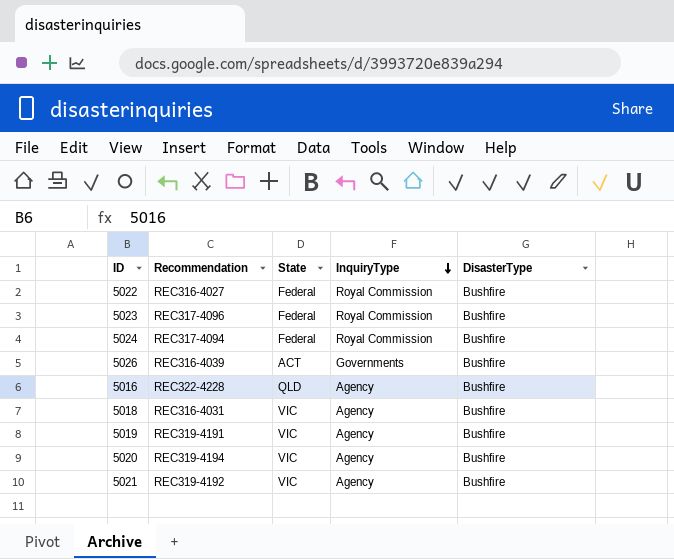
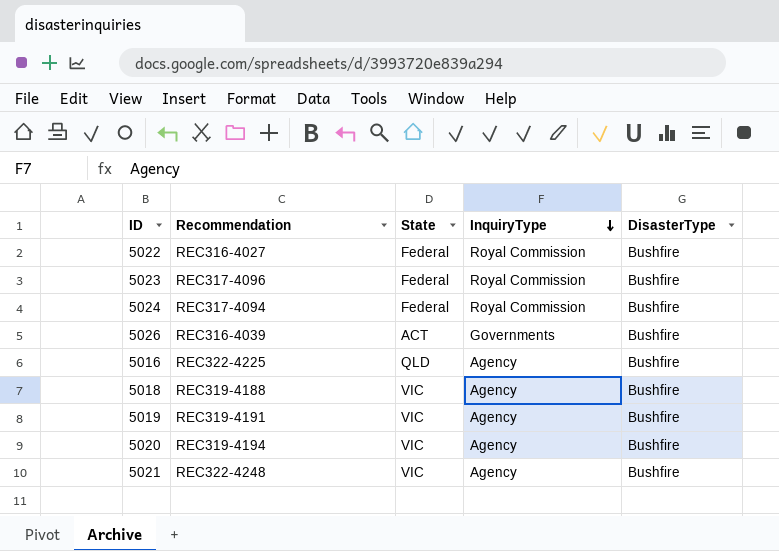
5016 | Recommendation: REC322-4228 -> REC322-4225
5018 | Recommendation: REC316-4031 -> REC319-4188
5021 | Recommendation: REC319-4192 -> REC322-4248

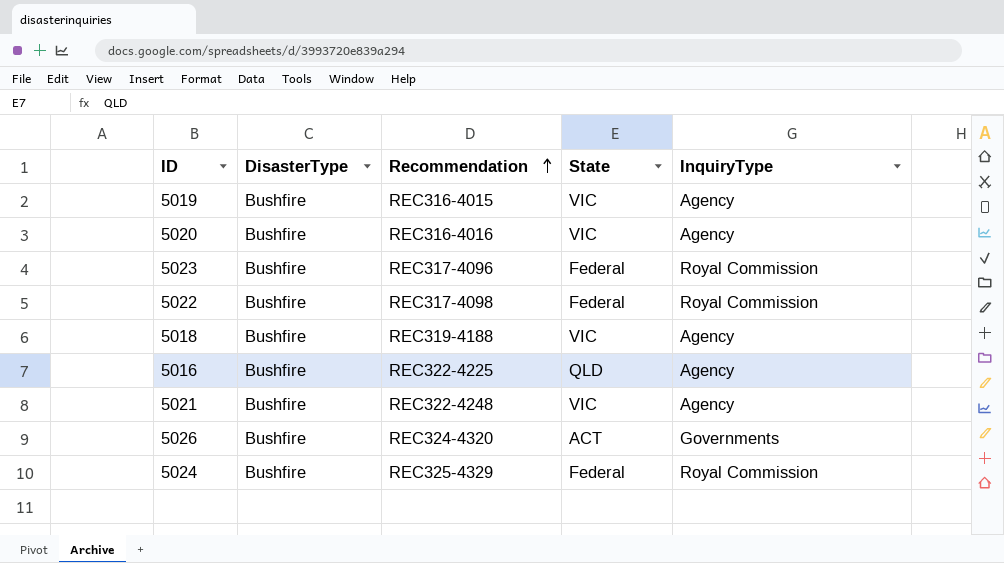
row order: InquiryType descending -> Recommendation ascending
column DisasterType | position: 5 -> 2
5019 | Recommendation: REC319-4191 -> REC316-4015
5020 | Recommendation: REC319-4194 -> REC316-4016
5022 | Recommendation: REC316-4027 -> REC317-4098
5026 | Recommendation: REC316-4039 -> REC324-4320
5024 | Recommendation: REC317-4094 -> REC325-4329

